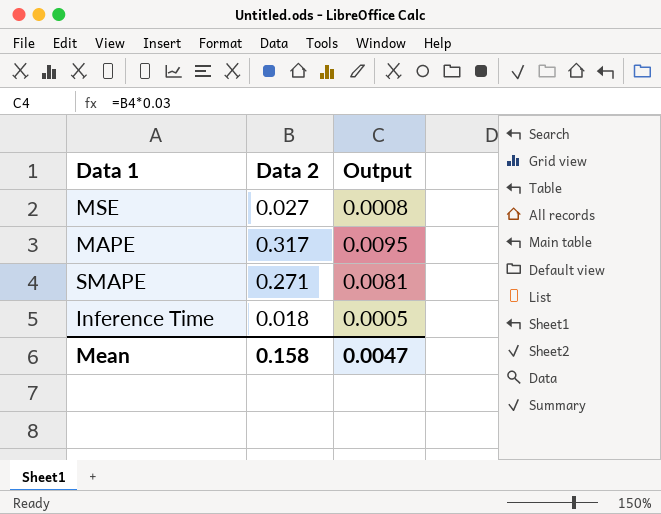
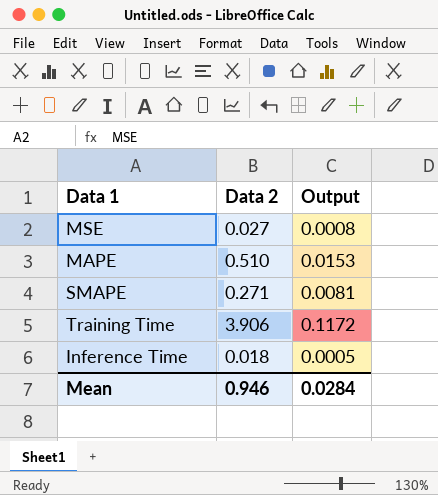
MAPE | Data 2: 0.317 -> 0.510
MAPE | Output: 0.0095 -> 0.0153
row Training Time: none -> 3.906 | 0.1172
Mean | Data 2: 0.158 -> 0.946
Mean | Output: 0.0047 -> 0.0284

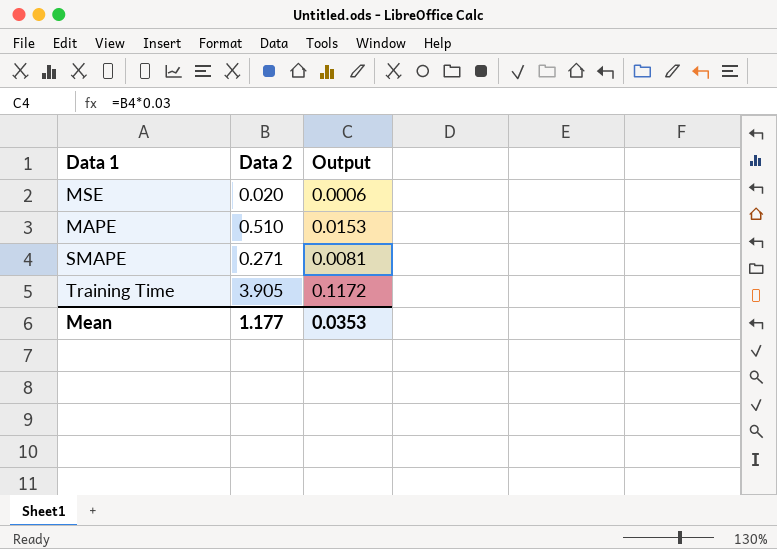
row Inference Time: 0.018 | 0.0005 -> none
MSE | Data 2: 0.027 -> 0.020
MSE | Output: 0.0008 -> 0.0006
Training Time | Data 2: 3.906 -> 3.905
Mean | Data 2: 0.946 -> 1.177
Mean | Output: 0.0284 -> 0.0353

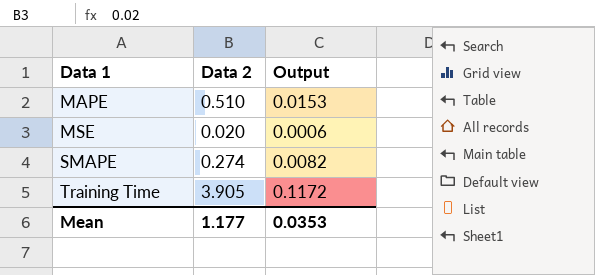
row order: none -> Data 1 ascending
SMAPE | Data 2: 0.271 -> 0.274
SMAPE | Output: 0.0081 -> 0.0082

